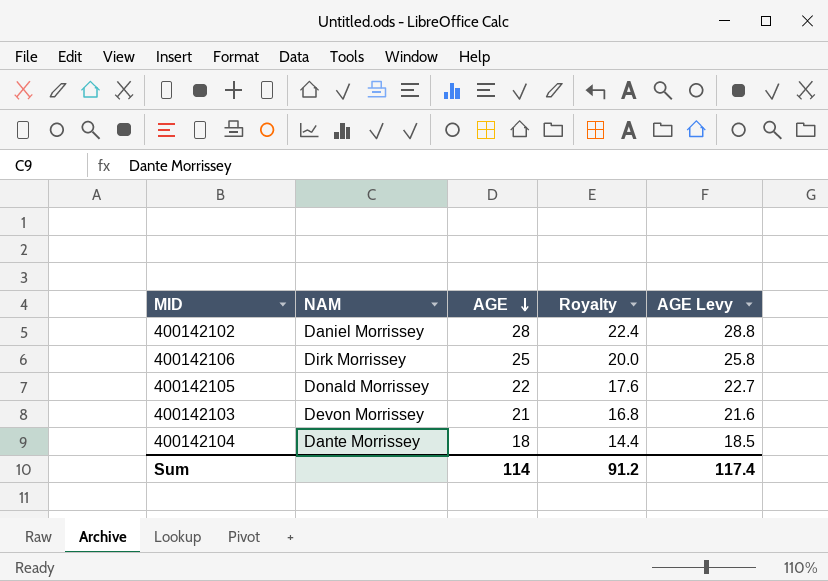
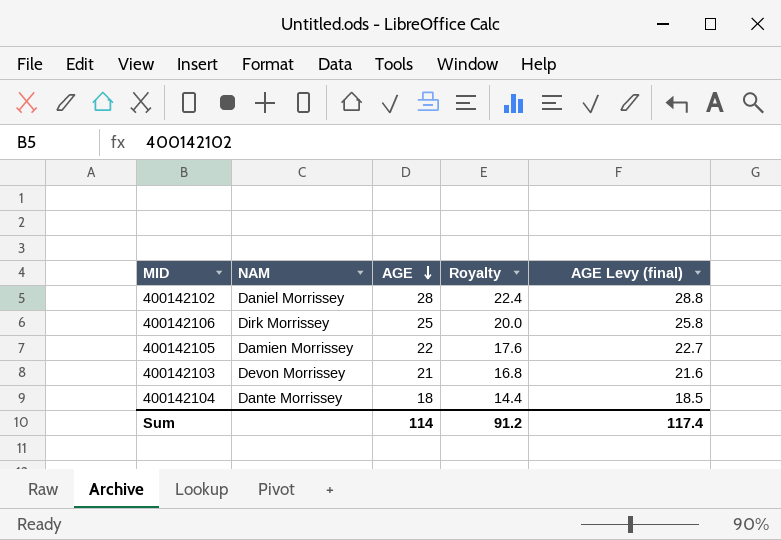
column name: AGE Levy -> AGE Levy (final)
400142105 | NAM: Donald Morrissey -> Damien Morrissey

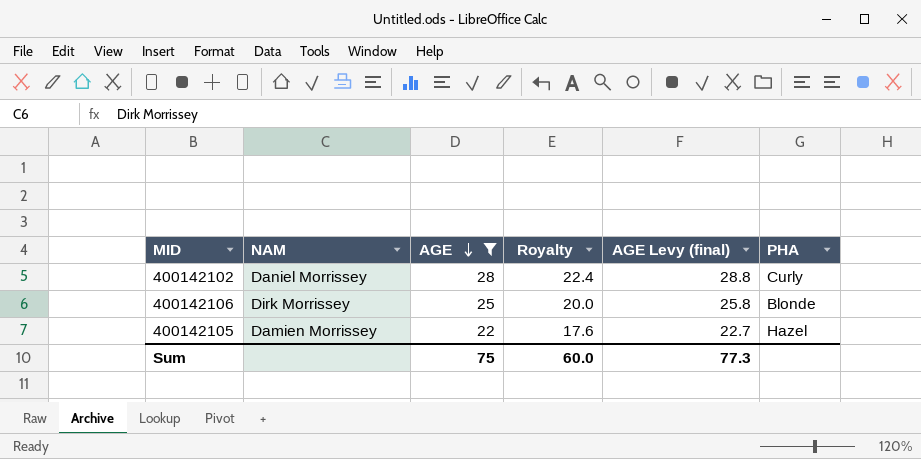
filter: none -> AGE >= 22
column PHA | position: none -> 6
Sum | AGE: 114 -> 75
Sum | Royalty: 91.2 -> 60.0
Sum | AGE Levy (final): 117.4 -> 77.3

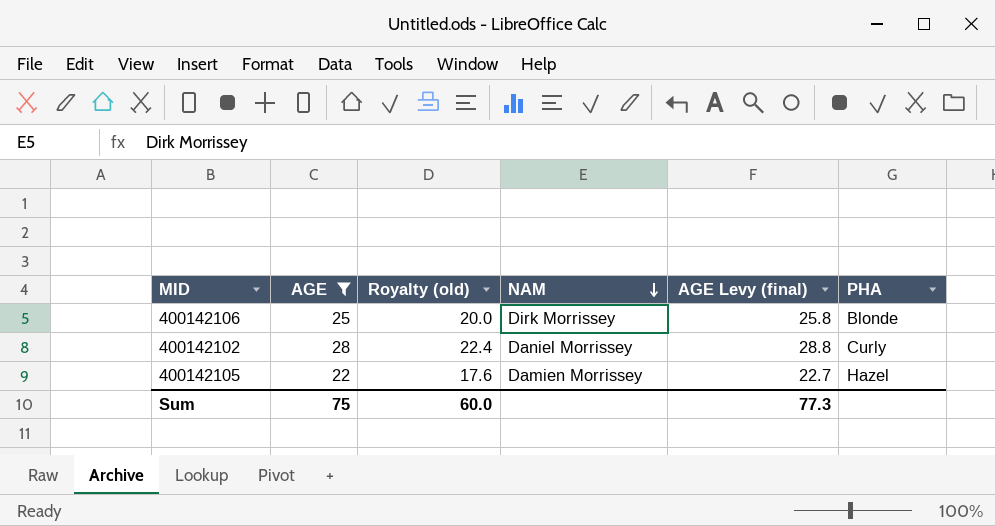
row order: AGE descending -> NAM descending
column name: Royalty -> Royalty (old)
column NAM | position: 2 -> 4

